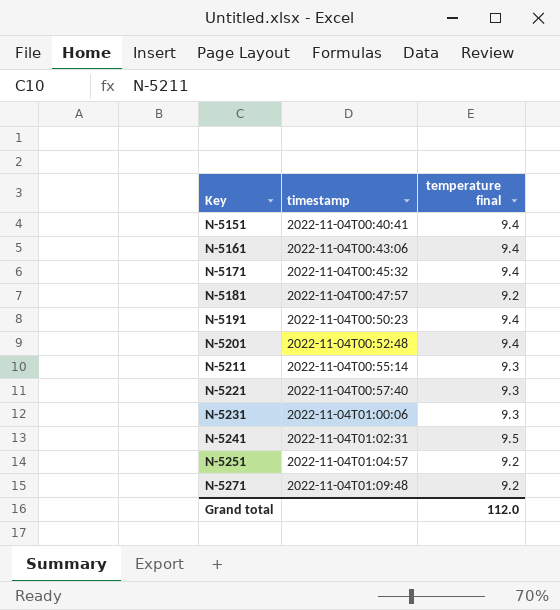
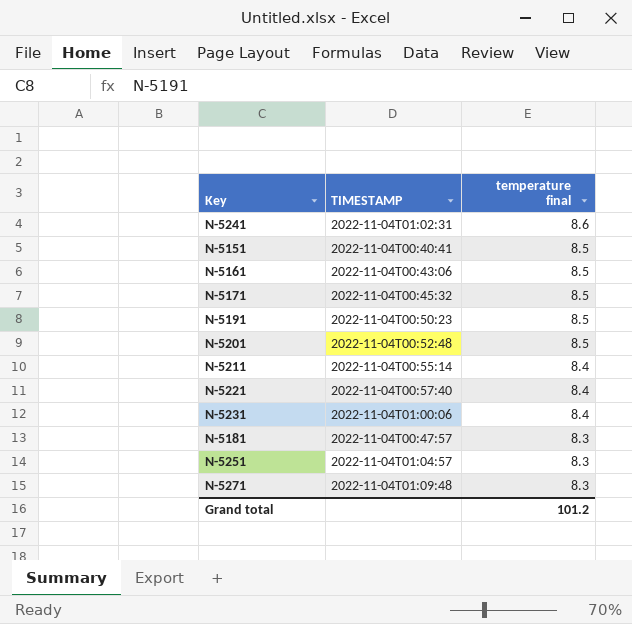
row order: Key ascending -> temperature final descending
column name: timestamp -> TIMESTAMP
N-5241 | temperature final: 9.5 -> 8.6
N-5151 | temperature final: 9.4 -> 8.5
N-5161 | temperature final: 9.4 -> 8.5
N-5171 | temperature final: 9.4 -> 8.5
N-5191 | temperature final: 9.4 -> 8.5
N-5201 | temperature final: 9.4 -> 8.5
N-5211 | temperature final: 9.3 -> 8.4
N-5221 | temperature final: 9.3 -> 8.4
N-5231 | temperature final: 9.3 -> 8.4
N-5181 | temperature final: 9.2 -> 8.3
N-5251 | temperature final: 9.2 -> 8.3
N-5271 | temperature final: 9.2 -> 8.3
Grand total | temperature final: 112.0 -> 101.2

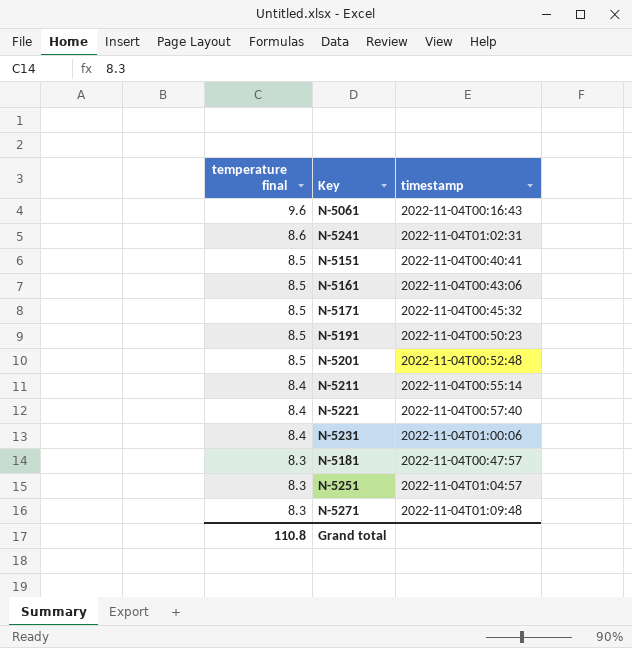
column temperature final | position: 3 -> 1
column name: TIMESTAMP -> timestamp
row N-5061: none -> 9.6 | 2022-11-04T00:16:43
Grand total | temperature final: 101.2 -> 110.8

